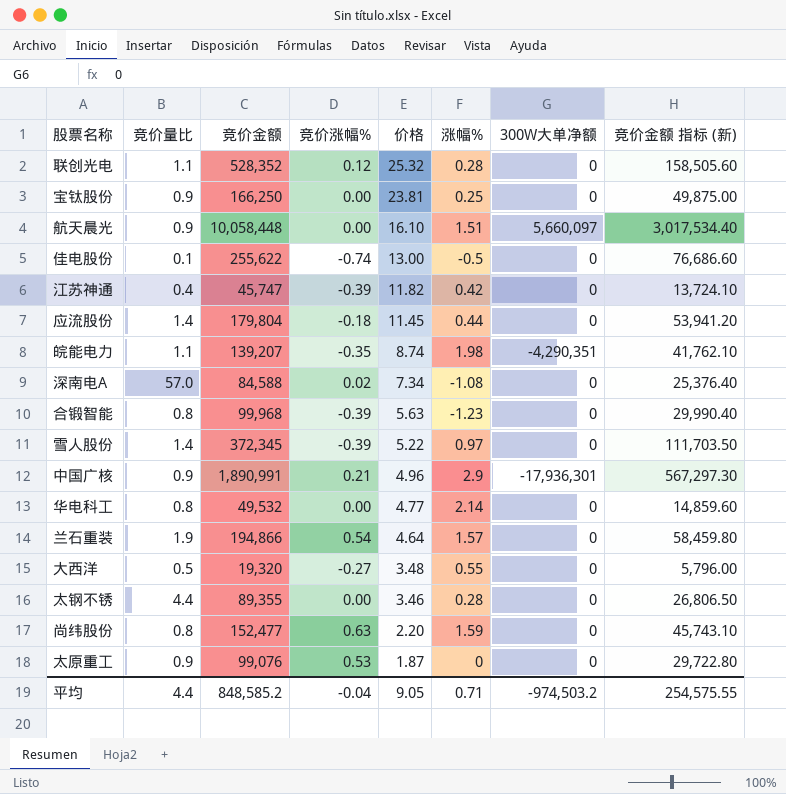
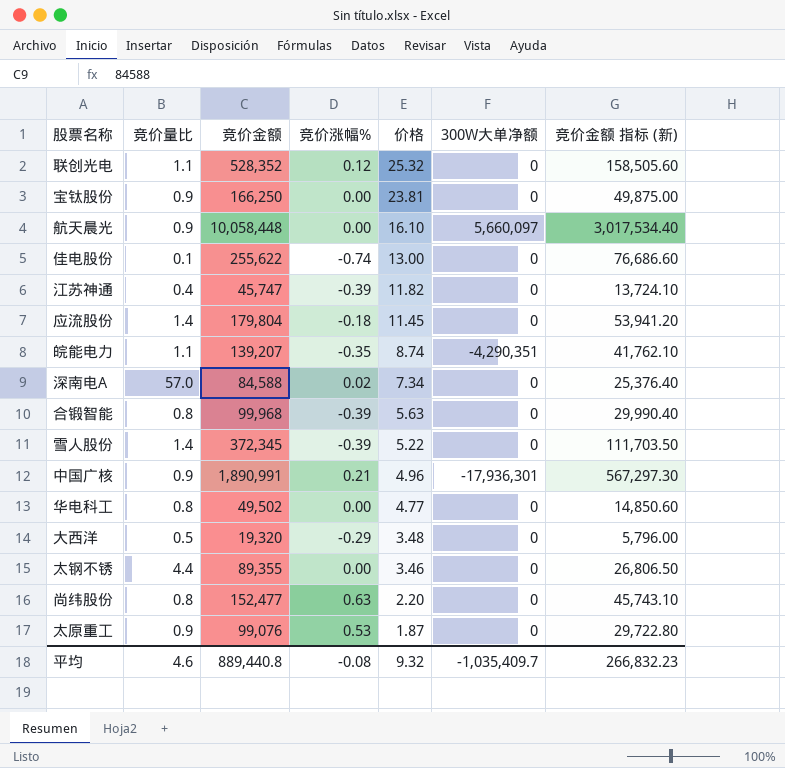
column 涨幅% | position: 6 -> none
row 兰石重装: 1.9 | 194,866 | 0.54 | 4.64 | 1.57 | 0 | 58,459.80 -> none
华电科工 | 竞价金额: 49,532 -> 49,502
华电科工 | 竞价金额 指标 (新): 14,859.60 -> 14,850.60
大西洋 | 竞价涨幅%: -0.27 -> -0.29
平均 | 竞价量比: 4.4 -> 4.6
平均 | 竞价金额: 848,585.2 -> 889,440.8
平均 | 竞价涨幅%: -0.04 -> -0.08
平均 | 价格: 9.05 -> 9.32
平均 | 300W大单净额: -974,503.2 -> -1,035,409.7
平均 | 竞价金额 指标 (新): 254,575.55 -> 266,832.23

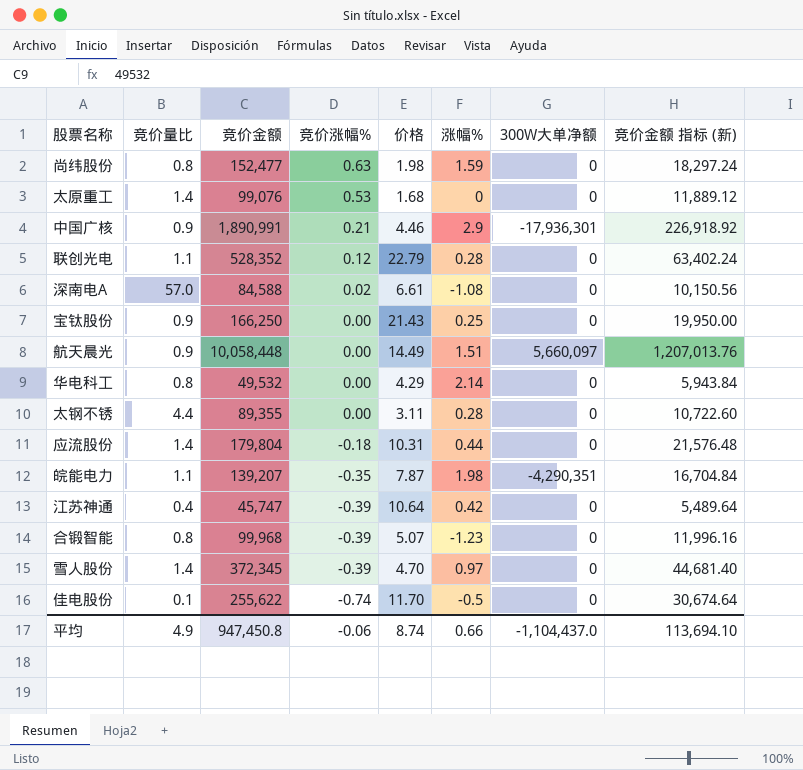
row order: 价格 descending -> 竞价涨幅% descending
column 涨幅% | position: none -> 6
column 竞价金额 指标 (新) | formula: [竞价金额] * 0.3 -> [竞价金额] * 0.12
row 大西洋: 0.5 | 19,320 | -0.29 | 3.48 | 0 | 5,796.00 -> none
尚纬股份 | 价格: 2.20 -> 1.98
太原重工 | 竞价量比: 0.9 -> 1.4
太原重工 | 价格: 1.87 -> 1.68
中国广核 | 价格: 4.96 -> 4.46
联创光电 | 价格: 25.32 -> 22.79
深南电A | 价格: 7.34 -> 6.61
宝钛股份 | 价格: 23.81 -> 21.43
航天晨光 | 价格: 16.10 -> 14.49
华电科工 | 竞价金额: 49,502 -> 49,532
华电科工 | 价格: 4.77 -> 4.29
太钢不锈 | 价格: 3.46 -> 3.11
应流股份 | 价格: 11.45 -> 10.31
皖能电力 | 价格: 8.74 -> 7.87
江苏神通 | 价格: 11.82 -> 10.64
合锻智能 | 价格: 5.63 -> 5.07
雪人股份 | 价格: 5.22 -> 4.70
佳电股份 | 价格: 13.00 -> 11.70
平均 | 竞价量比: 4.6 -> 4.9
平均 | 竞价金额: 889,440.8 -> 947,450.8
平均 | 竞价涨幅%: -0.08 -> -0.06
平均 | 价格: 9.32 -> 8.74
平均 | 300W大单净额: -1,035,409.7 -> -1,104,437.0
平均 | 竞价金额 指标 (新): 266,832.23 -> 113,694.10

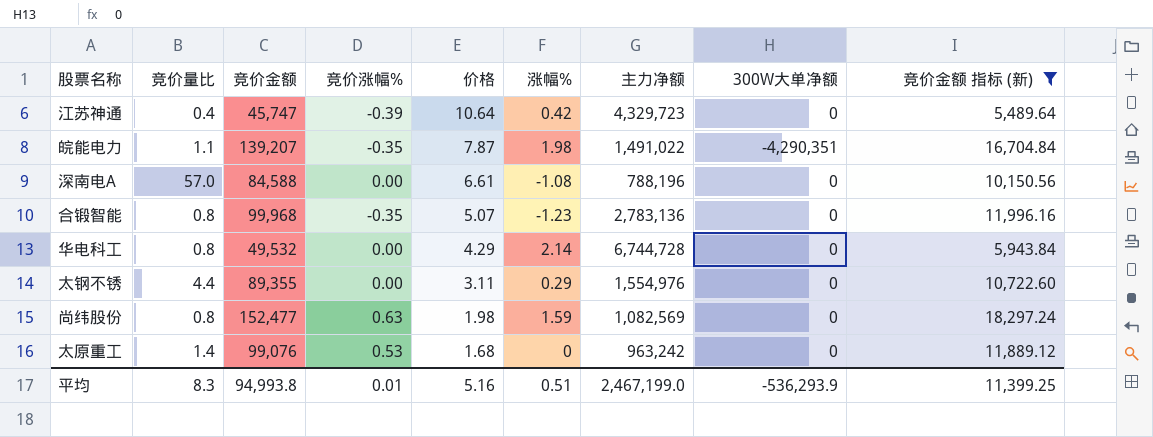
filter: none -> 竞价金额 指标 (新) <= 18,297.24
row order: 竞价涨幅% descending -> 价格 descending
column 主力净额 | position: none -> 7
深南电A | 竞价涨幅%: 0.02 -> 0.00
合锻智能 | 竞价涨幅%: -0.39 -> -0.35
太钢不锈 | 涨幅%: 0.28 -> 0.29
平均 | 竞价量比: 4.9 -> 8.3
平均 | 竞价金额: 947,450.8 -> 94,993.8
平均 | 竞价涨幅%: -0.06 -> 0.01
平均 | 价格: 8.74 -> 5.16
平均 | 涨幅%: 0.66 -> 0.51
平均 | 300W大单净额: -1,104,437.0 -> -536,293.9
平均 | 竞价金额 指标 (新): 113,694.10 -> 11,399.25

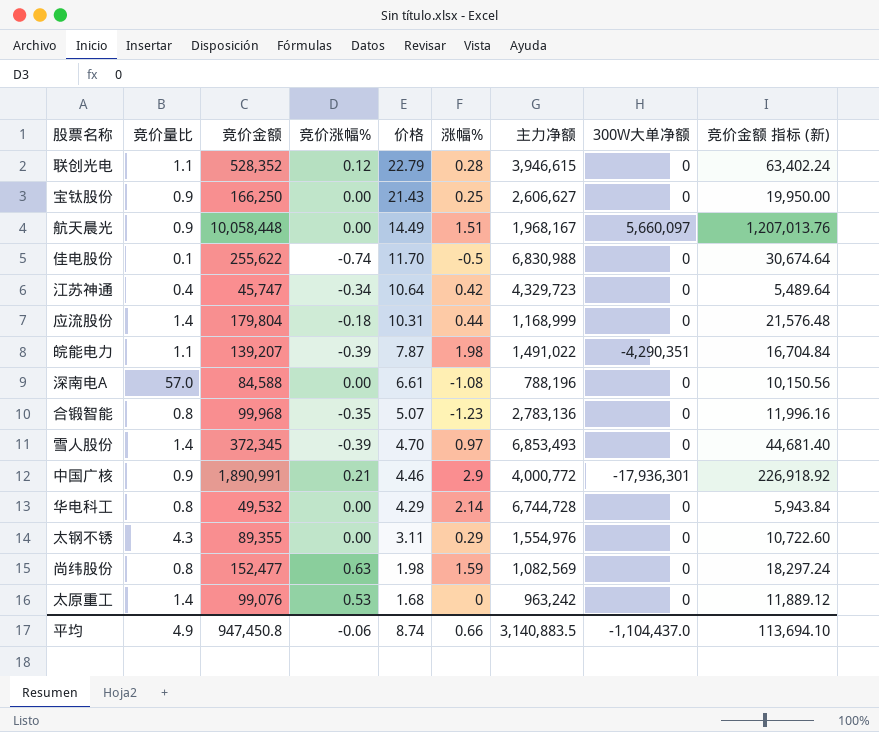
filter: 竞价金额 指标 (新) <= 18,297.24 -> none
江苏神通 | 竞价涨幅%: -0.39 -> -0.34
皖能电力 | 竞价涨幅%: -0.35 -> -0.39
太钢不锈 | 竞价量比: 4.4 -> 4.3
平均 | 竞价量比: 8.3 -> 4.9
平均 | 竞价金额: 94,993.8 -> 947,450.8
平均 | 竞价涨幅%: 0.01 -> -0.06
平均 | 价格: 5.16 -> 8.74
平均 | 涨幅%: 0.51 -> 0.66
平均 | 主力净额: 2,467,199.0 -> 3,140,883.5
平均 | 300W大单净额: -536,293.9 -> -1,104,437.0
平均 | 竞价金额 指标 (新): 11,399.25 -> 113,694.10

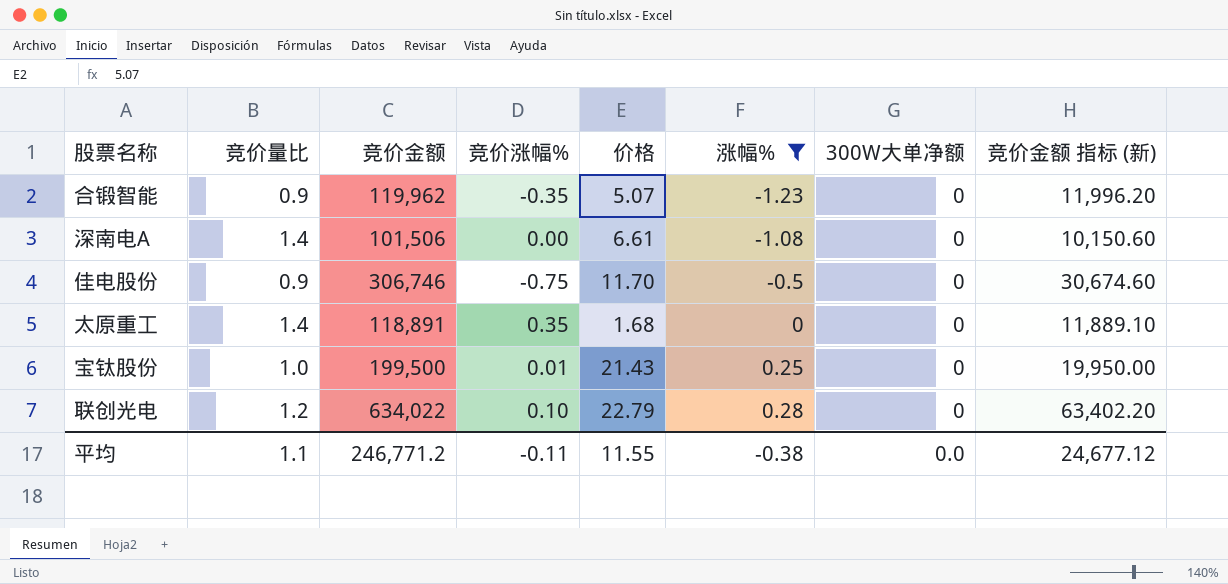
filter: none -> 涨幅% <= 0.28
row order: 价格 descending -> 涨幅% ascending
column 主力净额 | position: 7 -> none
column 竞价金额 指标 (新) | formula: [竞价金额] * 0.12 -> [竞价金额] * 0.1
合锻智能 | 竞价量比: 0.8 -> 0.9
合锻智能 | 竞价金额: 99,968 -> 119,962
深南电A | 竞价量比: 57.0 -> 1.4
深南电A | 竞价金额: 84,588 -> 101,506
佳电股份 | 竞价量比: 0.1 -> 0.9
佳电股份 | 竞价金额: 255,622 -> 306,746
佳电股份 | 竞价涨幅%: -0.74 -> -0.75
太原重工 | 竞价金额: 99,076 -> 118,891
太原重工 | 竞价涨幅%: 0.53 -> 0.35
宝钛股份 | 竞价量比: 0.9 -> 1.0
宝钛股份 | 竞价金额: 166,250 -> 199,500
宝钛股份 | 竞价涨幅%: 0.00 -> 0.01
联创光电 | 竞价量比: 1.1 -> 1.2
联创光电 | 竞价金额: 528,352 -> 634,022
联创光电 | 竞价涨幅%: 0.12 -> 0.10
平均 | 竞价量比: 4.9 -> 1.1
平均 | 竞价金额: 947,450.8 -> 246,771.2
平均 | 竞价涨幅%: -0.06 -> -0.11
平均 | 价格: 8.74 -> 11.55
平均 | 涨幅%: 0.66 -> -0.38
平均 | 300W大单净额: -1,104,437.0 -> 0.0
平均 | 竞价金额 指标 (新): 113,694.10 -> 24,677.12

